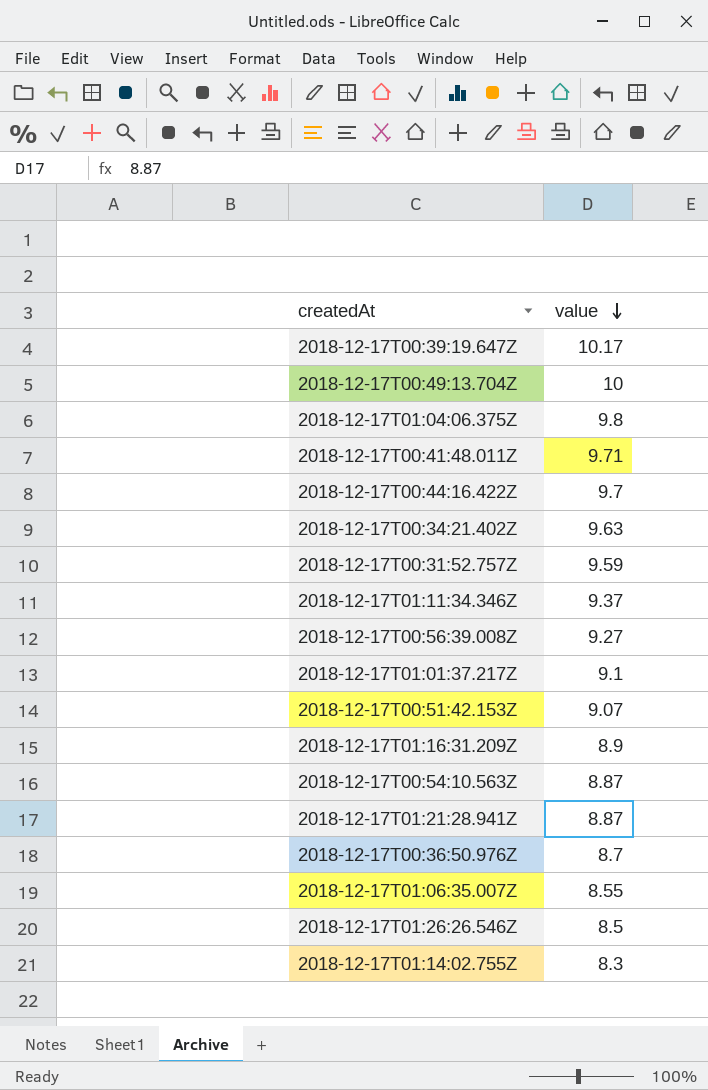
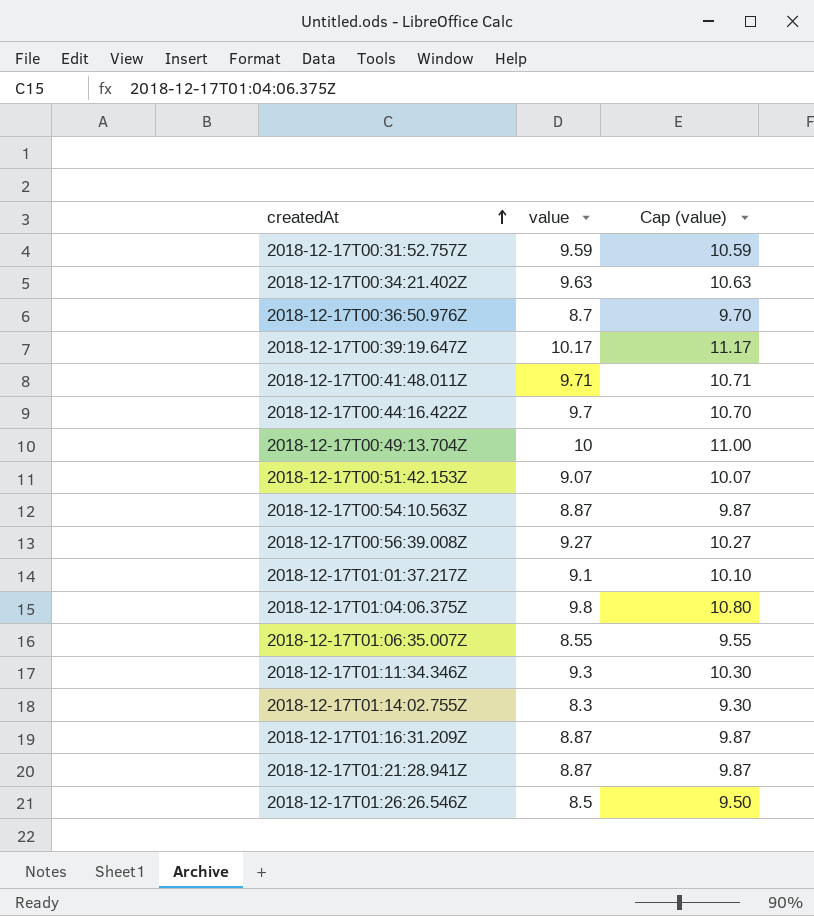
row order: value descending -> createdAt ascending
column Cap (value) | formula: none -> [value] + 1
2018-12-17T01:11:34.346Z | value: 9.37 -> 9.3
2018-12-17T01:16:31.209Z | value: 8.9 -> 8.87

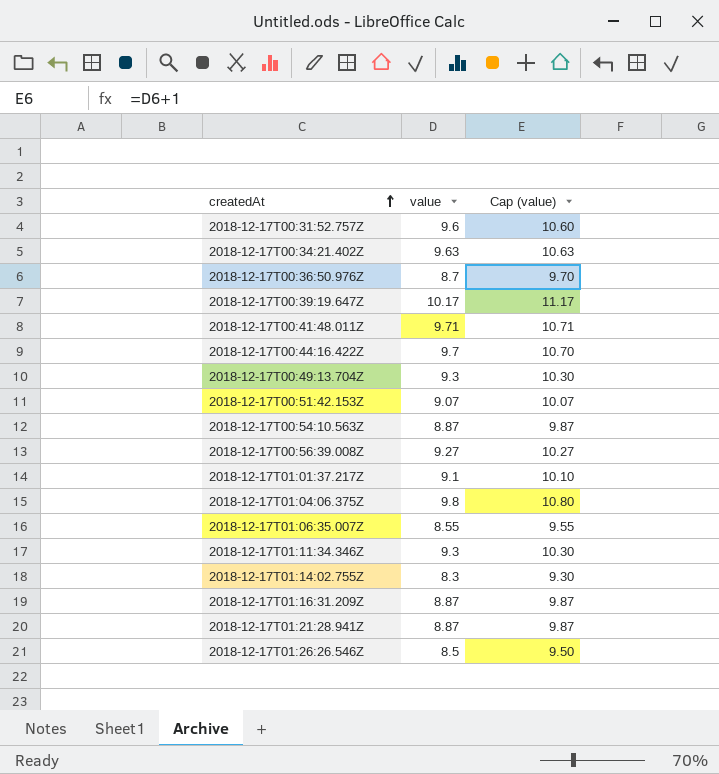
2018-12-17T00:31:52.757Z | value: 9.59 -> 9.6
2018-12-17T00:31:52.757Z | Cap (value): 10.59 -> 10.60
2018-12-17T00:49:13.704Z | value: 10 -> 9.3
2018-12-17T00:49:13.704Z | Cap (value): 11.00 -> 10.30

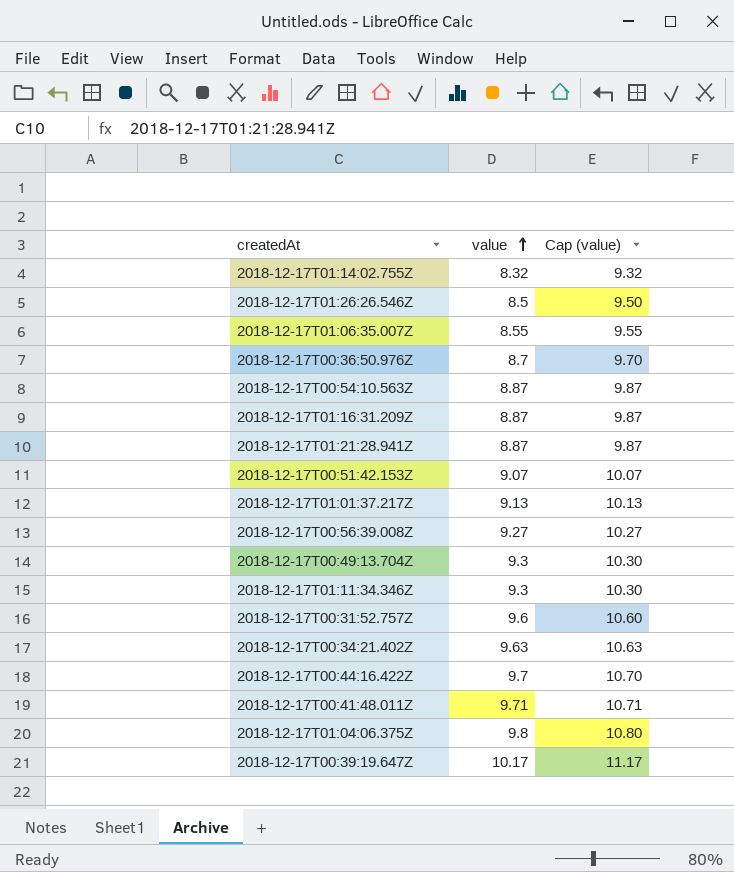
row order: createdAt ascending -> value ascending
2018-12-17T01:14:02.755Z | value: 8.3 -> 8.32
2018-12-17T01:14:02.755Z | Cap (value): 9.30 -> 9.32
2018-12-17T01:01:37.217Z | value: 9.1 -> 9.13
2018-12-17T01:01:37.217Z | Cap (value): 10.10 -> 10.13

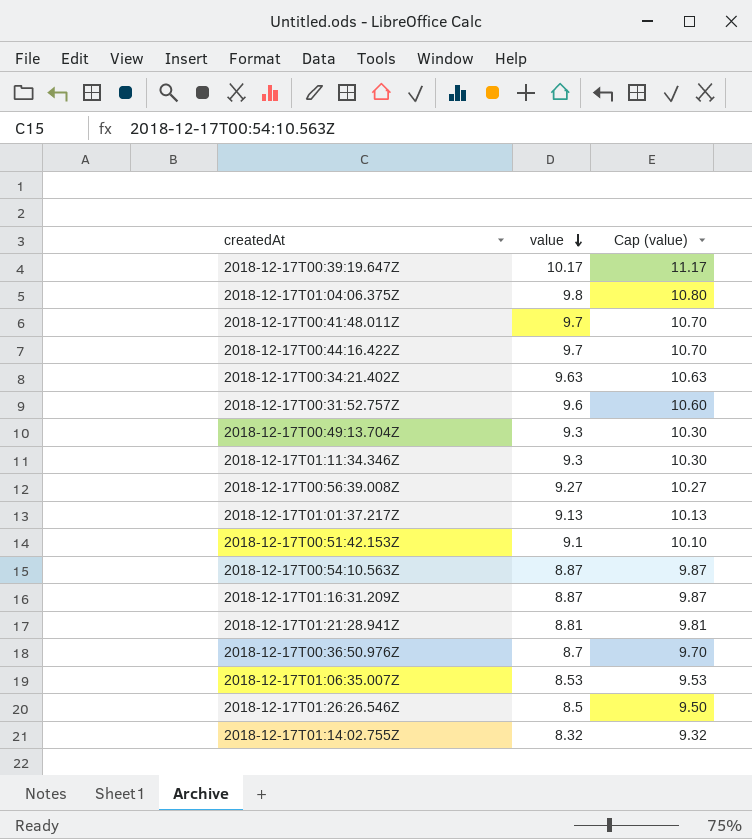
row order: value ascending -> value descending
2018-12-17T00:41:48.011Z | value: 9.71 -> 9.7
2018-12-17T00:41:48.011Z | Cap (value): 10.71 -> 10.70
2018-12-17T00:51:42.153Z | value: 9.07 -> 9.1
2018-12-17T00:51:42.153Z | Cap (value): 10.07 -> 10.10
2018-12-17T01:21:28.941Z | value: 8.87 -> 8.81
2018-12-17T01:21:28.941Z | Cap (value): 9.87 -> 9.81
2018-12-17T01:06:35.007Z | value: 8.55 -> 8.53
2018-12-17T01:06:35.007Z | Cap (value): 9.55 -> 9.53

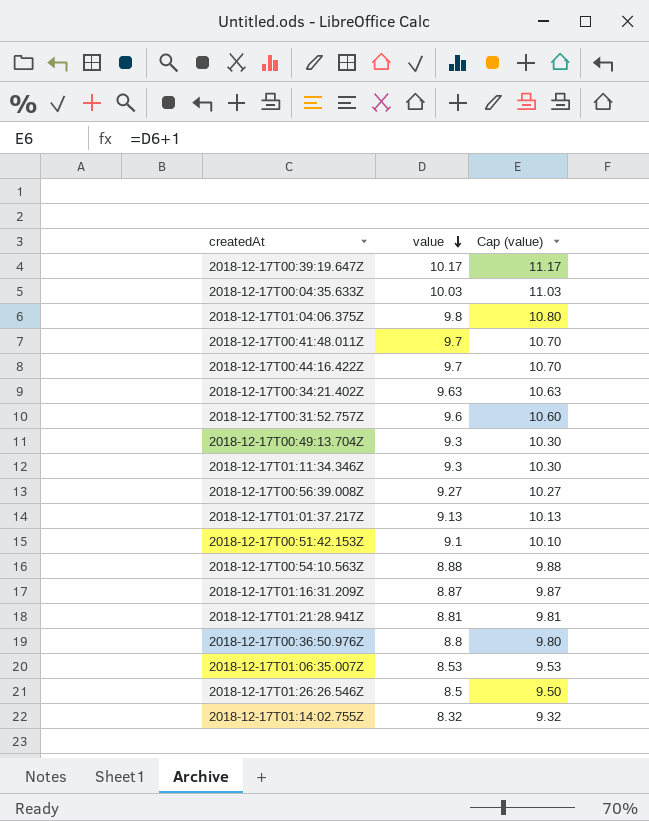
row 2018-12-17T00:04:35.633Z: none -> 10.03 | 11.03
2018-12-17T00:54:10.563Z | value: 8.87 -> 8.88
2018-12-17T00:54:10.563Z | Cap (value): 9.87 -> 9.88
2018-12-17T00:36:50.976Z | value: 8.7 -> 8.8
2018-12-17T00:36:50.976Z | Cap (value): 9.70 -> 9.80

